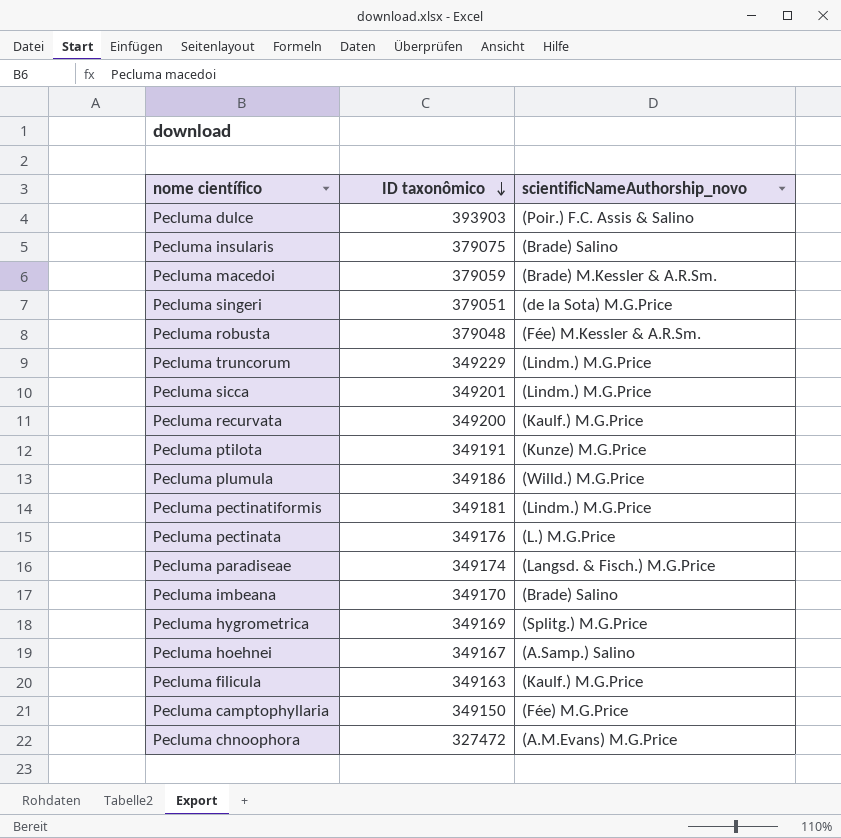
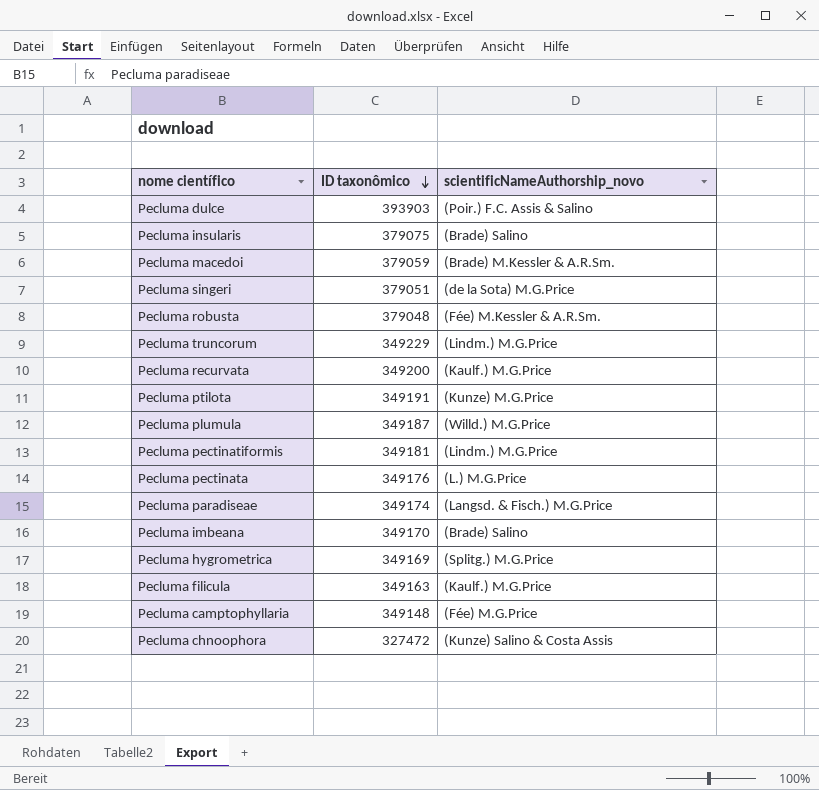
row Pecluma sicca: 349201 | (Lindm.) M.G.Price -> none
row Pecluma hoehnei: 349167 | (A.Samp.) Salino -> none
Pecluma plumula | ID taxonômico: 349186 -> 349187
Pecluma camptophyllaria | ID taxonômico: 349150 -> 349148
Pecluma chnoophora | scientificNameAuthorship_novo: (A.M.Evans) M.G.Price -> (Kunze) Salino & Costa Assis

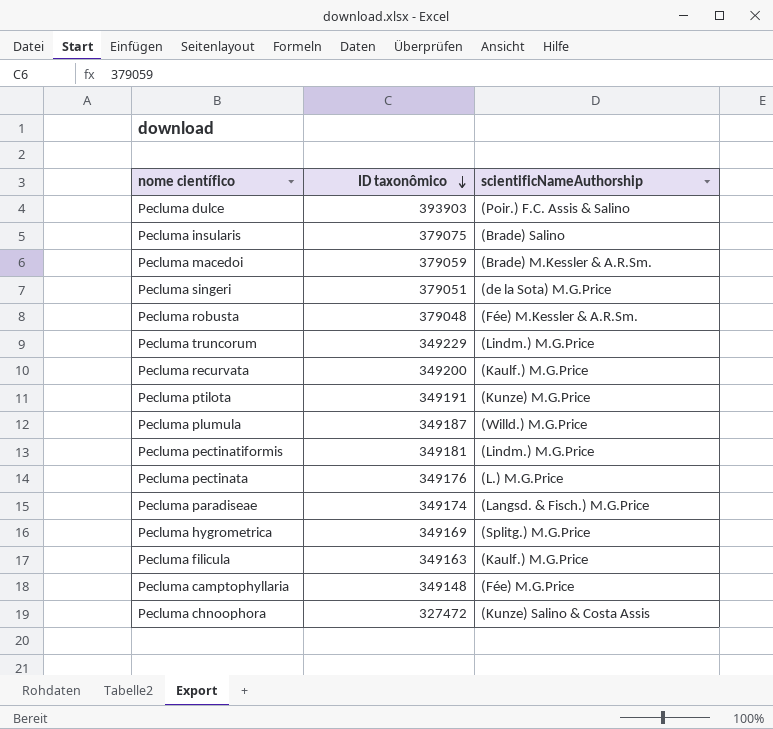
column name: scientificNameAuthorship_novo -> scientificNameAuthorship
row Pecluma imbeana: 349170 | (Brade) Salino -> none

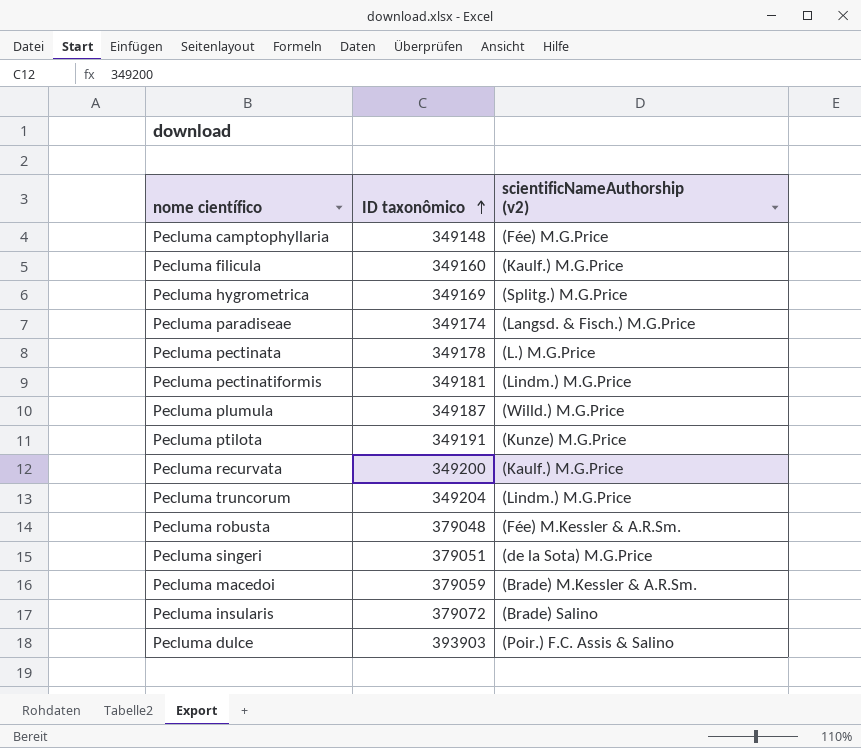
row order: ID taxonômico descending -> ID taxonômico ascending
column name: scientificNameAuthorship -> scientificNameAuthorship (v2)
row Pecluma chnoophora: 327472 | (Kunze) Salino & Costa Assis -> none
Pecluma filicula | ID taxonômico: 349163 -> 349160
Pecluma pectinata | ID taxonômico: 349176 -> 349178
Pecluma truncorum | ID taxonômico: 349229 -> 349204
Pecluma insularis | ID taxonômico: 379075 -> 379072

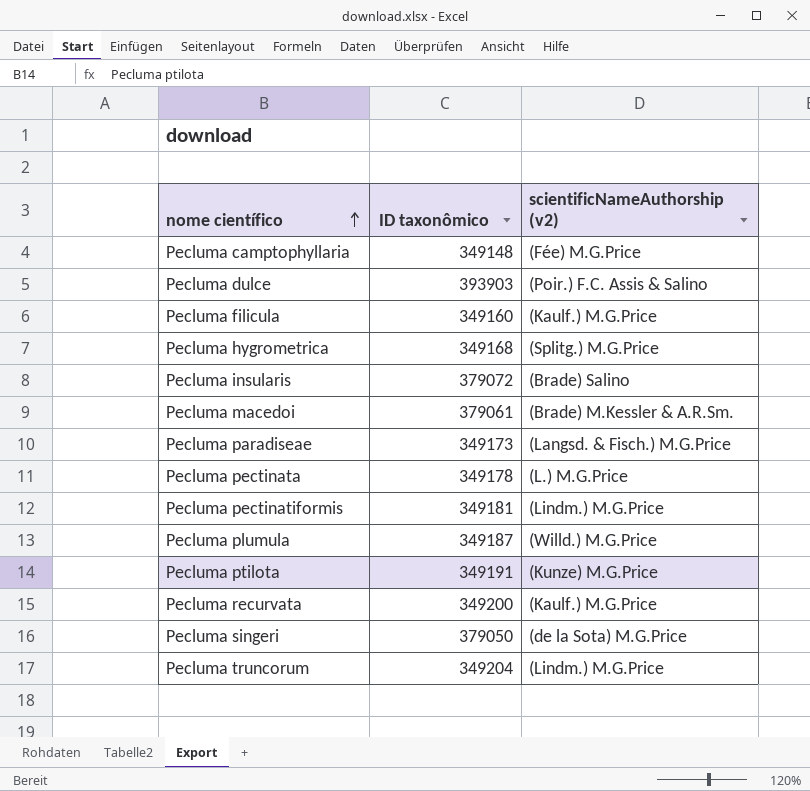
row order: ID taxonômico ascending -> nome científico ascending
row Pecluma robusta: 379048 | (Fée) M.Kessler & A.R.Sm. -> none
Pecluma hygrometrica | ID taxonômico: 349169 -> 349168
Pecluma macedoi | ID taxonômico: 379059 -> 379061
Pecluma paradiseae | ID taxonômico: 349174 -> 349173
Pecluma singeri | ID taxonômico: 379051 -> 379050

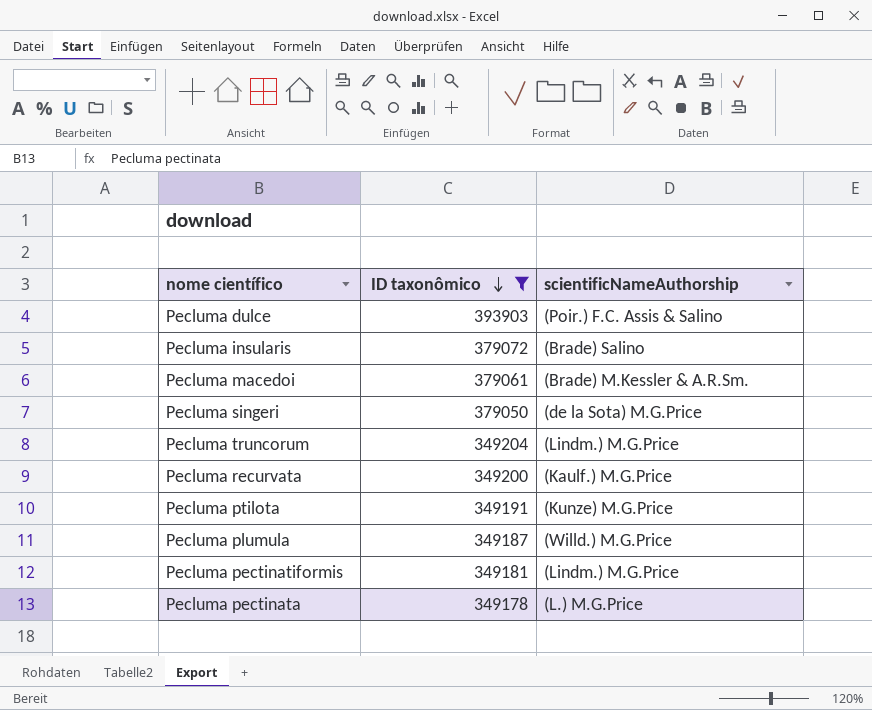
filter: none -> ID taxonômico >= 349178
row order: nome científico ascending -> ID taxonômico descending
column name: scientificNameAuthorship (v2) -> scientificNameAuthorship

